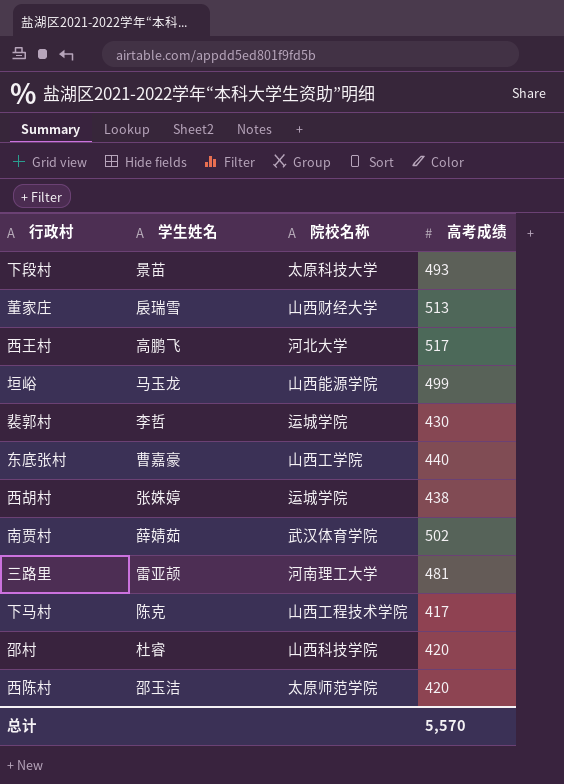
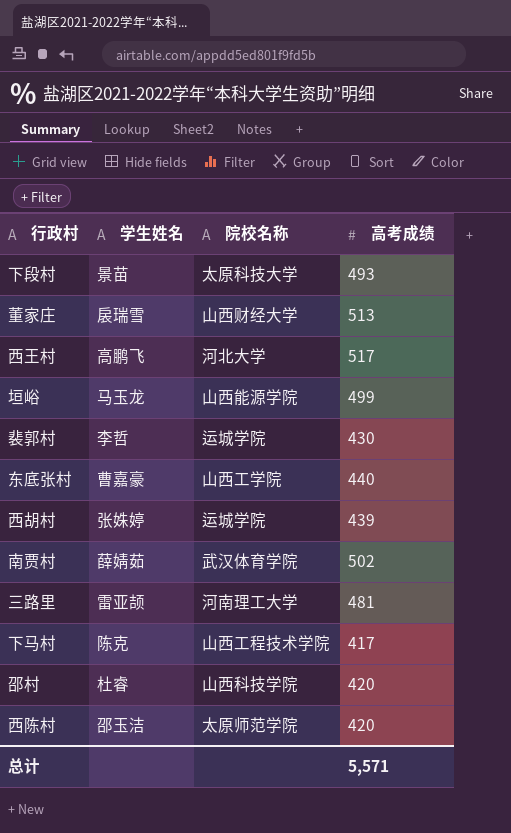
西胡村 | 高考成绩: 438 -> 439
总计 | 高考成绩: 5,570 -> 5,571

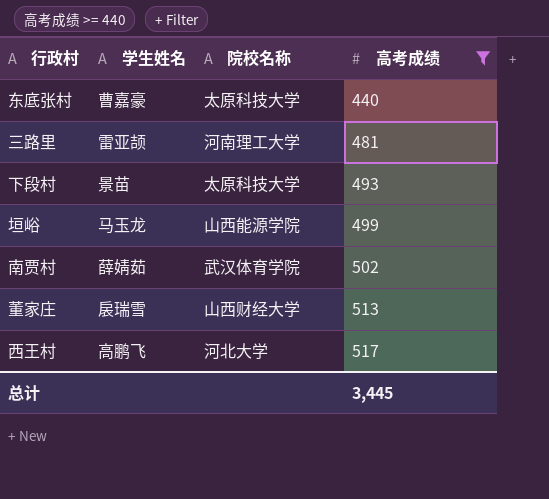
filter: none -> 高考成绩 >= 440
row order: none -> 高考成绩 ascending
东底张村 | 院校名称: 山西工学院 -> 太原科技大学
总计 | 高考成绩: 5,571 -> 3,445

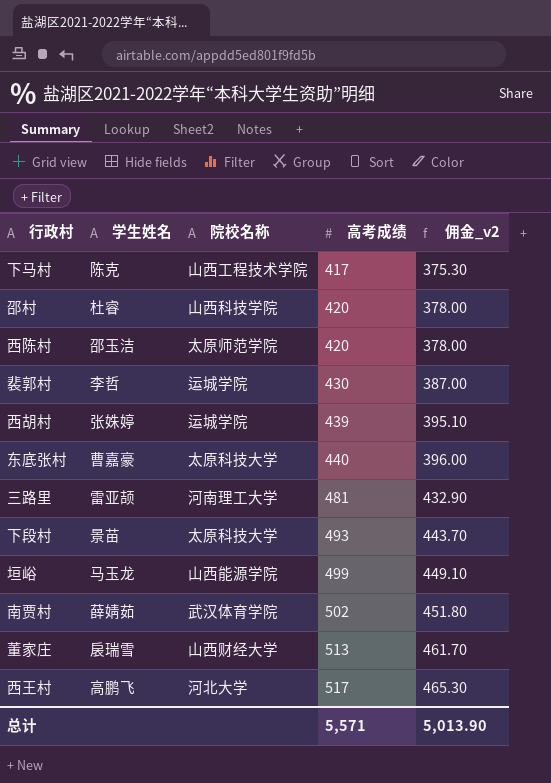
filter: 高考成绩 >= 440 -> none
column 佣金_v2 | formula: none -> [高考成绩] * 0.9
总计 | 高考成绩: 3,445 -> 5,571

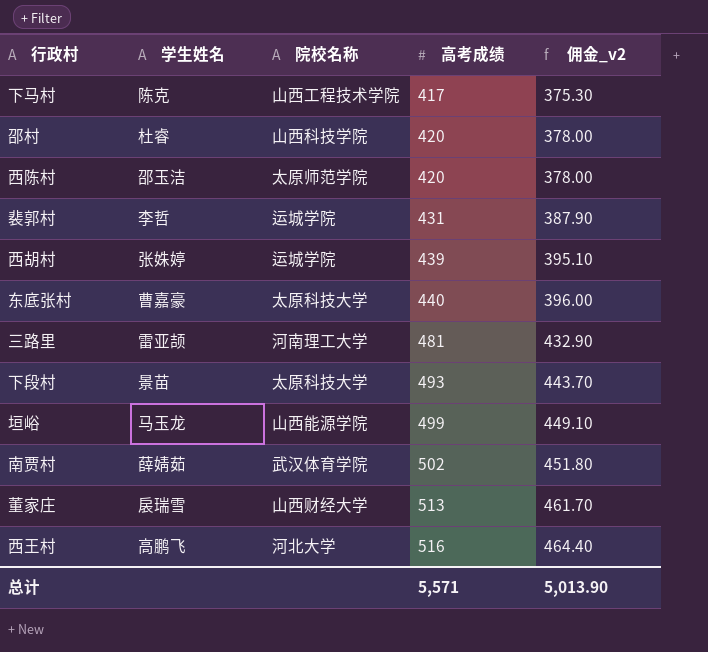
裴郭村 | 高考成绩: 430 -> 431
裴郭村 | 佣金_v2: 387.00 -> 387.90
西王村 | 高考成绩: 517 -> 516
西王村 | 佣金_v2: 465.30 -> 464.40

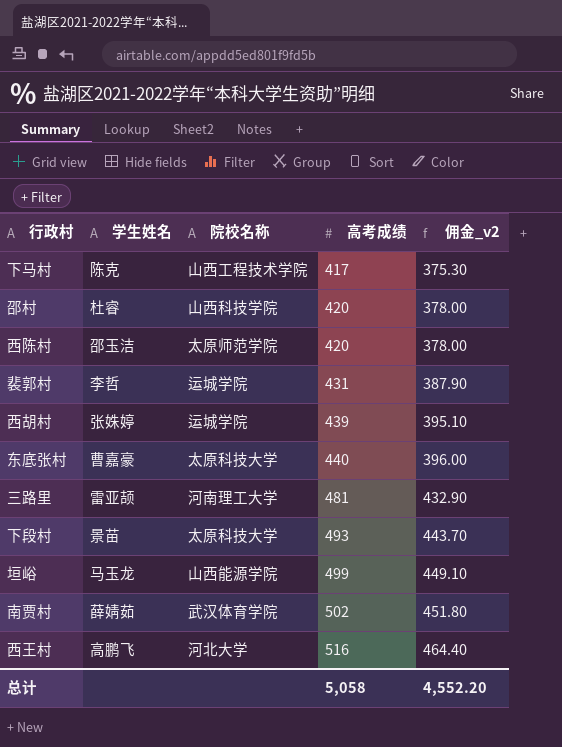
row 董家庄: 扆瑞雪 | 山西财经大学 | 513 | 461.70 -> none
总计 | 高考成绩: 5,571 -> 5,058
总计 | 佣金_v2: 5,013.90 -> 4,552.20

